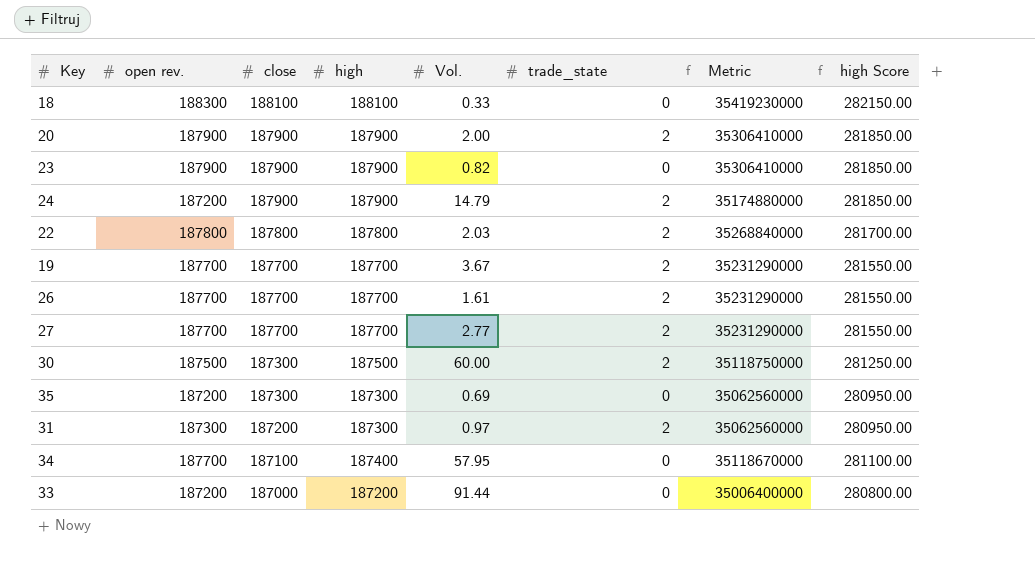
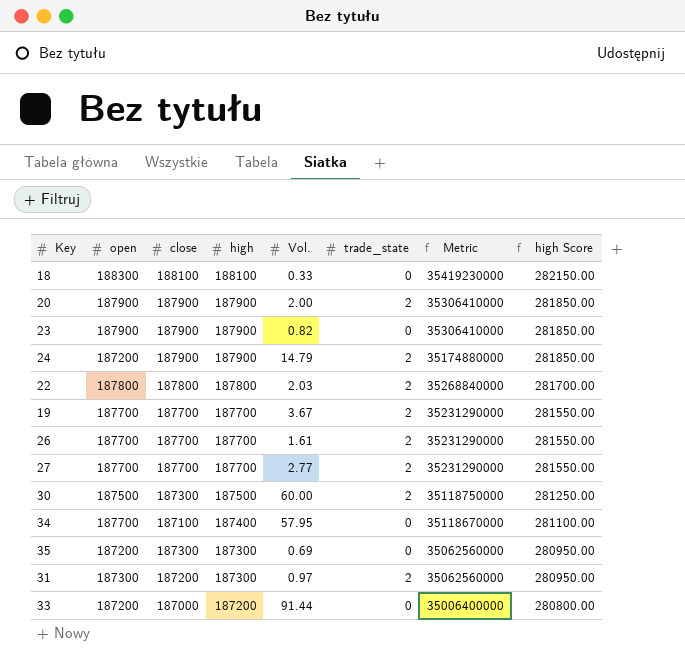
row order: close descending -> high descending
column name: open rev. -> open

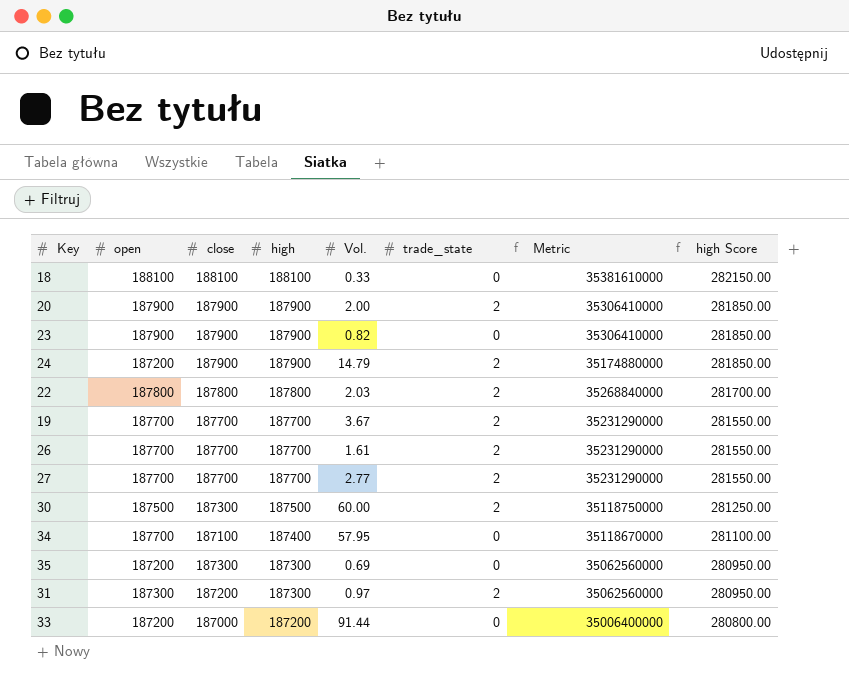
18 | open: 188300 -> 188100
18 | Metric: 35419230000 -> 35381610000

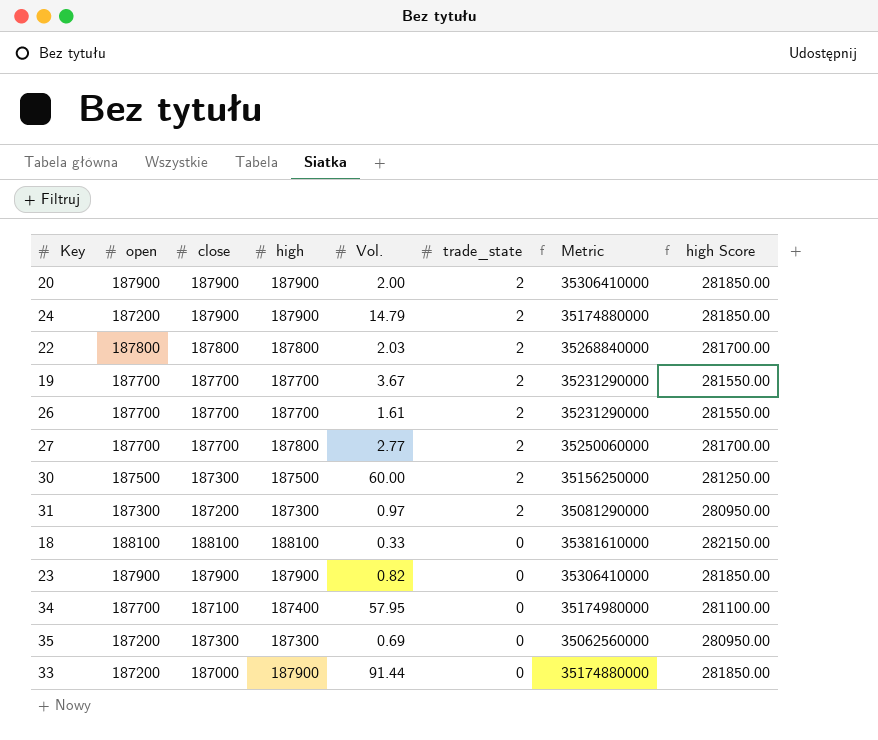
row order: high descending -> trade_state descending
column Metric | formula: [open] * [close] -> [open] * [high]
27 | high: 187700 -> 187800
27 | high Score: 281550.00 -> 281700.00
33 | high: 187200 -> 187900
33 | high Score: 280800.00 -> 281850.00

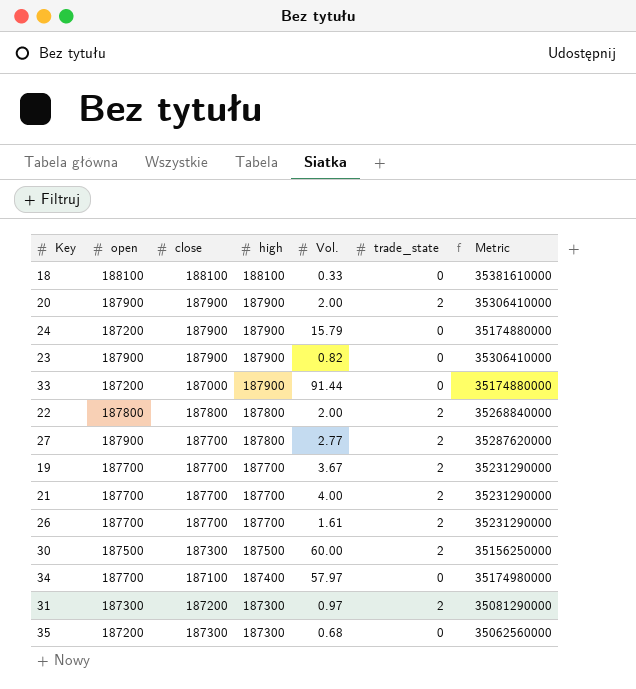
row order: trade_state descending -> high descending
column high Score | formula: [high] * 1.5 -> none
24 | Vol.: 14.79 -> 15.79
24 | trade_state: 2 -> 0
22 | Vol.: 2.03 -> 2.00
27 | open: 187700 -> 187900
27 | Metric: 35250060000 -> 35287620000
row 21: none -> 187700 | 187700 | 187700 | 4.00 | 2 | 35231290000
34 | Vol.: 57.95 -> 57.97
35 | Vol.: 0.69 -> 0.68

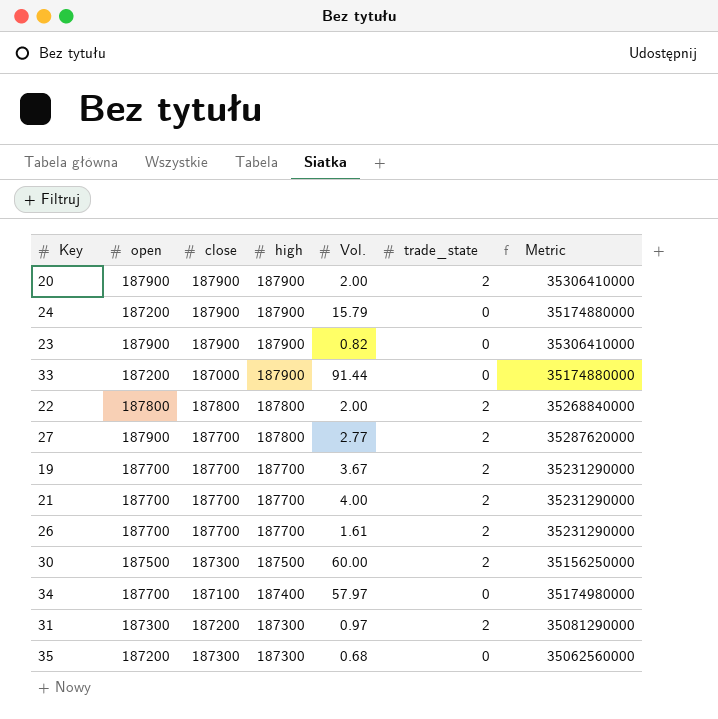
row 18: 188100 | 188100 | 188100 | 0.33 | 0 | 35381610000 -> none

